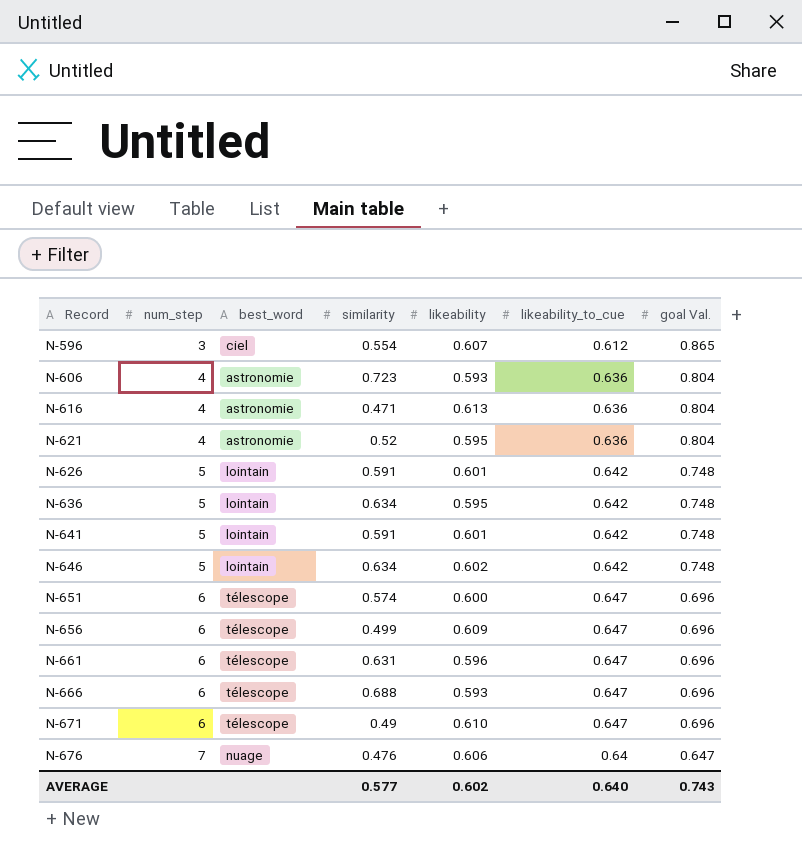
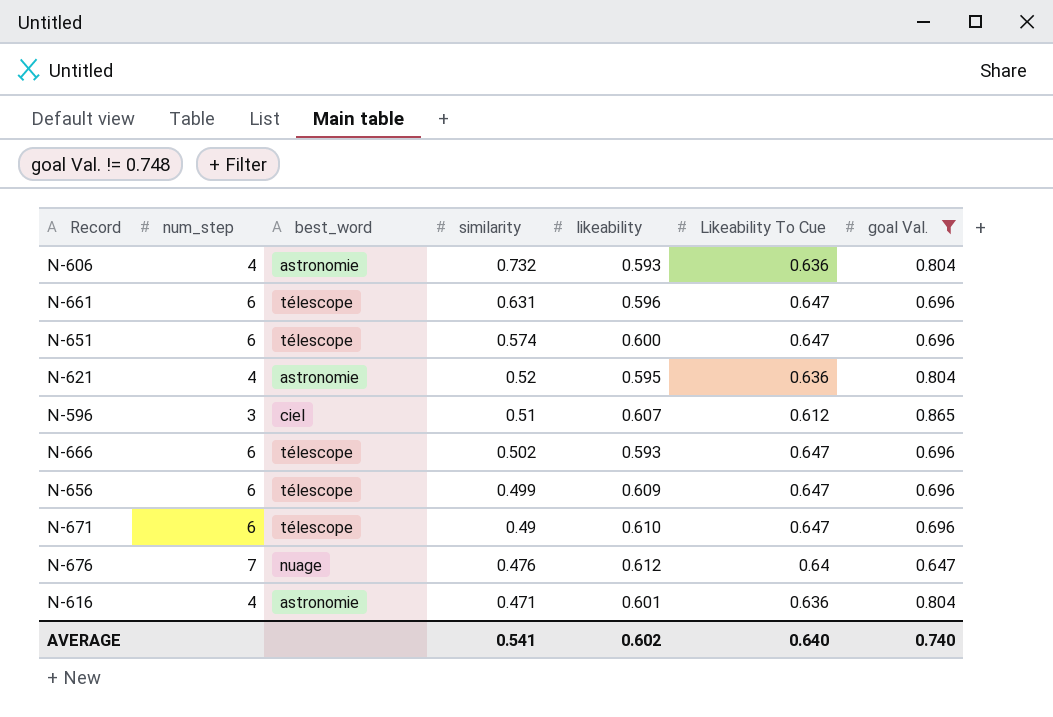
filter: none -> goal Val. != 0.748
row order: Record ascending -> similarity descending
column name: likeability_to_cue -> Likeability To Cue
N-606 | similarity: 0.723 -> 0.732
N-596 | similarity: 0.554 -> 0.51
N-666 | similarity: 0.688 -> 0.502
N-676 | likeability: 0.606 -> 0.612
N-616 | likeability: 0.613 -> 0.601
AVERAGE | similarity: 0.577 -> 0.541
AVERAGE | goal Val.: 0.743 -> 0.740

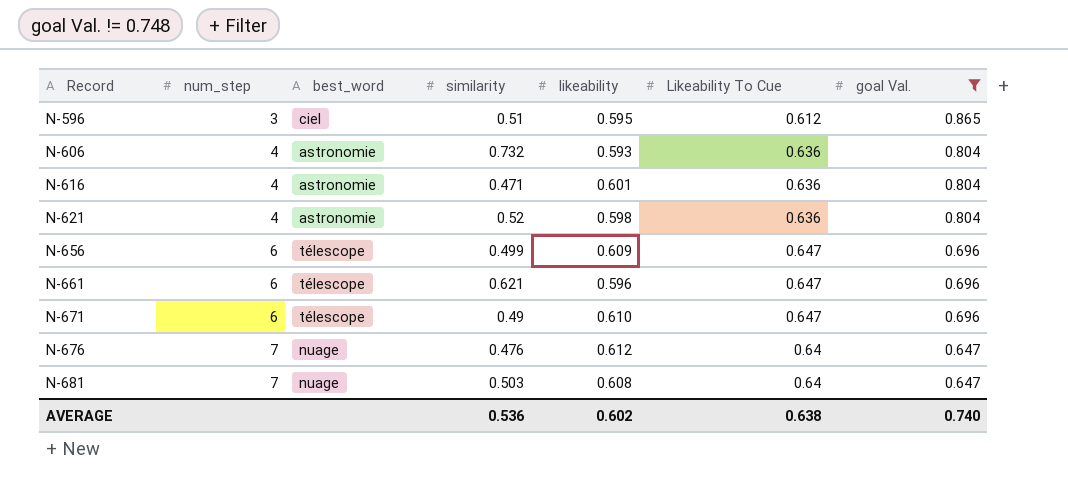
row order: similarity descending -> Record ascending
row N-651: 6 | télescope | 0.574 | 0.600 | 0.647 | 0.696 -> none
row N-666: 6 | télescope | 0.502 | 0.593 | 0.647 | 0.696 -> none
N-596 | likeability: 0.607 -> 0.595
N-621 | likeability: 0.595 -> 0.598
N-661 | similarity: 0.631 -> 0.621
row N-681: none -> 7 | nuage | 0.503 | 0.608 | 0.64 | 0.647
AVERAGE | similarity: 0.541 -> 0.536
AVERAGE | Likeability To Cue: 0.640 -> 0.638

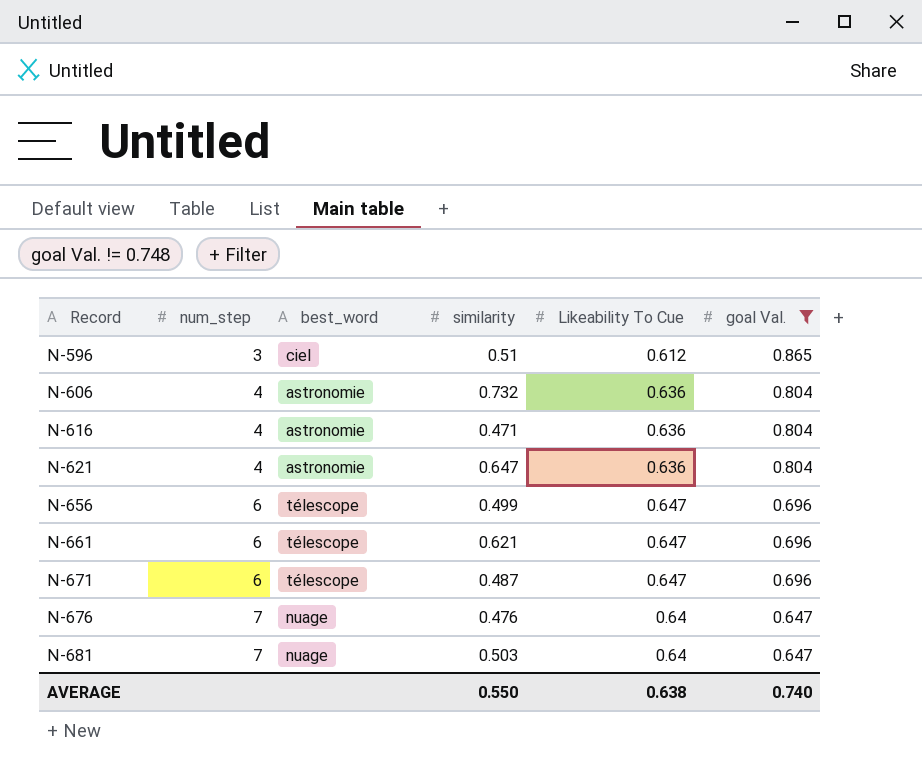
column likeability | position: 5 -> none
N-621 | similarity: 0.52 -> 0.647
N-671 | similarity: 0.49 -> 0.487
AVERAGE | similarity: 0.536 -> 0.550

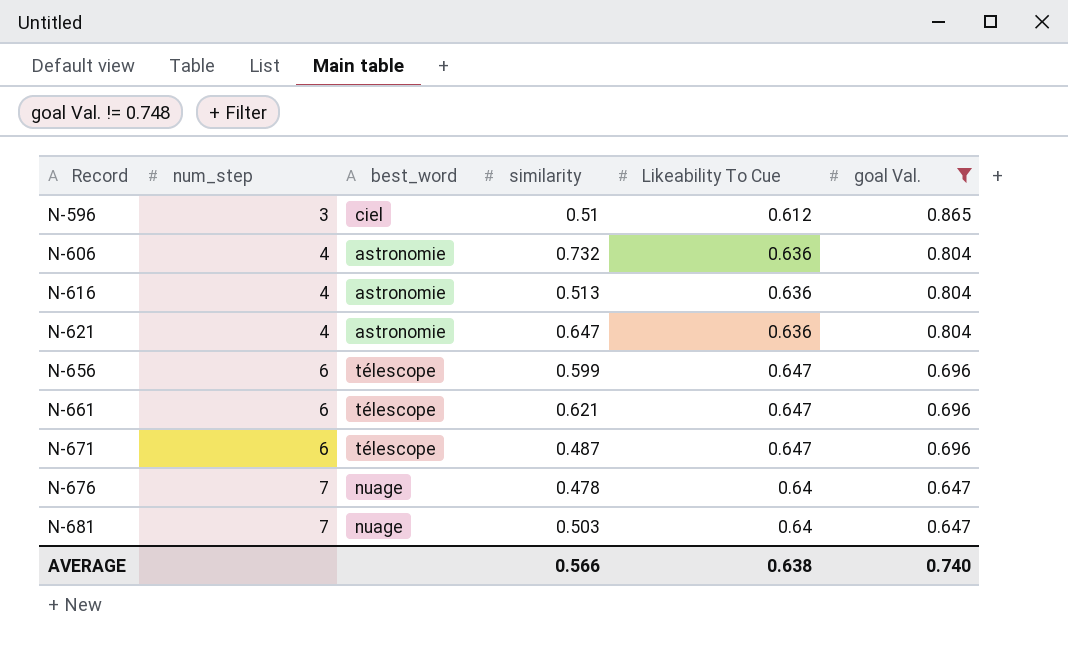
N-616 | similarity: 0.471 -> 0.513
N-656 | similarity: 0.499 -> 0.599
N-676 | similarity: 0.476 -> 0.478
AVERAGE | similarity: 0.550 -> 0.566

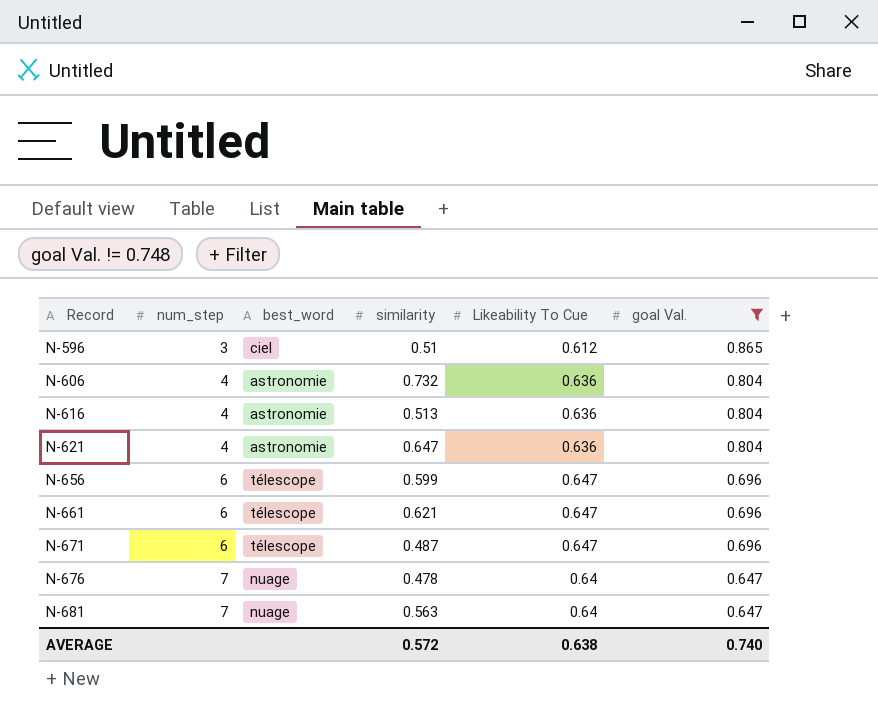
N-681 | similarity: 0.503 -> 0.563
AVERAGE | similarity: 0.566 -> 0.572

